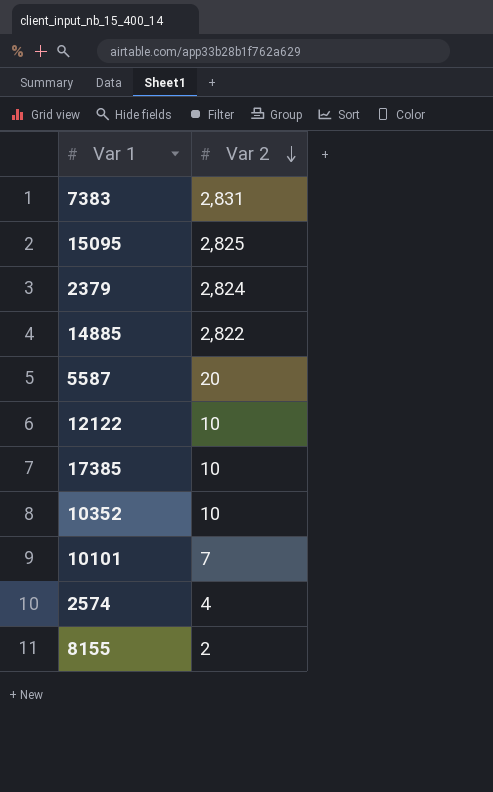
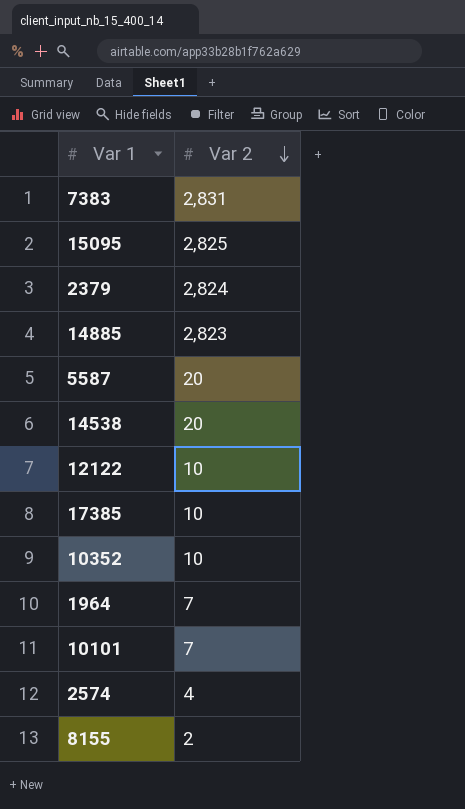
14885 | Var 2: 2,822 -> 2,823
row 14538: none -> 20
row 1964: none -> 7

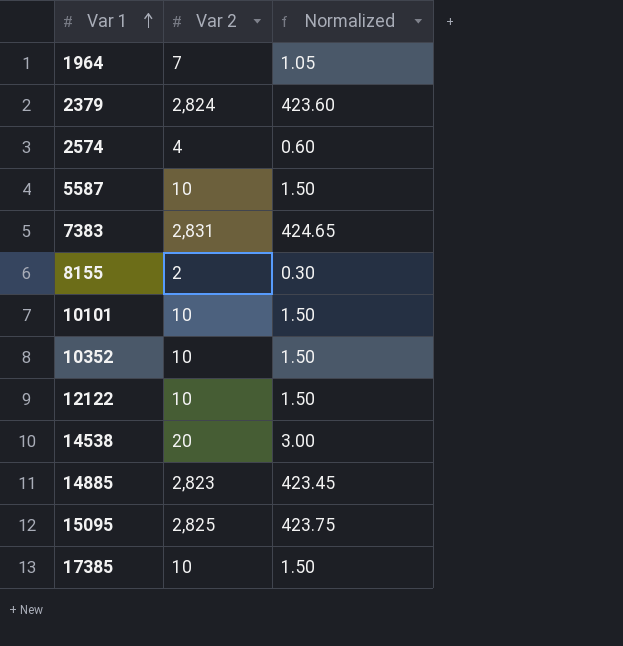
row order: Var 2 descending -> Var 1 ascending
column Normalized | formula: none -> [Var 2] * 0.15
5587 | Var 2: 20 -> 10
10101 | Var 2: 7 -> 10

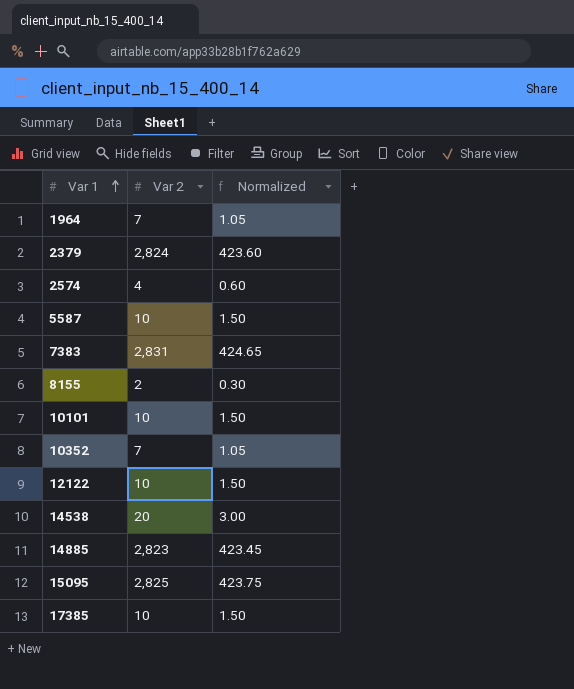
10352 | Var 2: 10 -> 7
10352 | Normalized: 1.50 -> 1.05

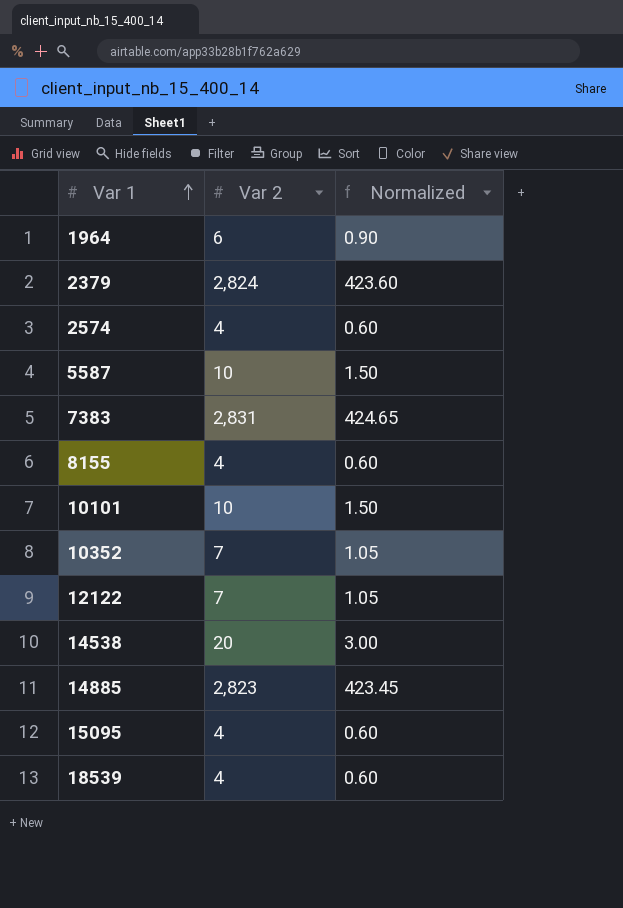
row 17385: 10 | 1.50 -> none
1964 | Var 2: 7 -> 6
1964 | Normalized: 1.05 -> 0.90
8155 | Var 2: 2 -> 4
8155 | Normalized: 0.30 -> 0.60
12122 | Var 2: 10 -> 7
12122 | Normalized: 1.50 -> 1.05
15095 | Var 2: 2,825 -> 4
15095 | Normalized: 423.75 -> 0.60
row 18539: none -> 4 | 0.60

